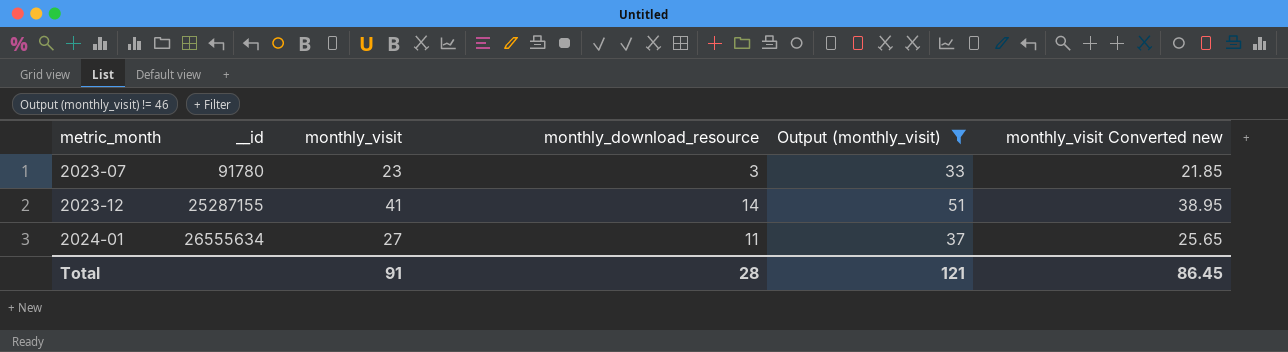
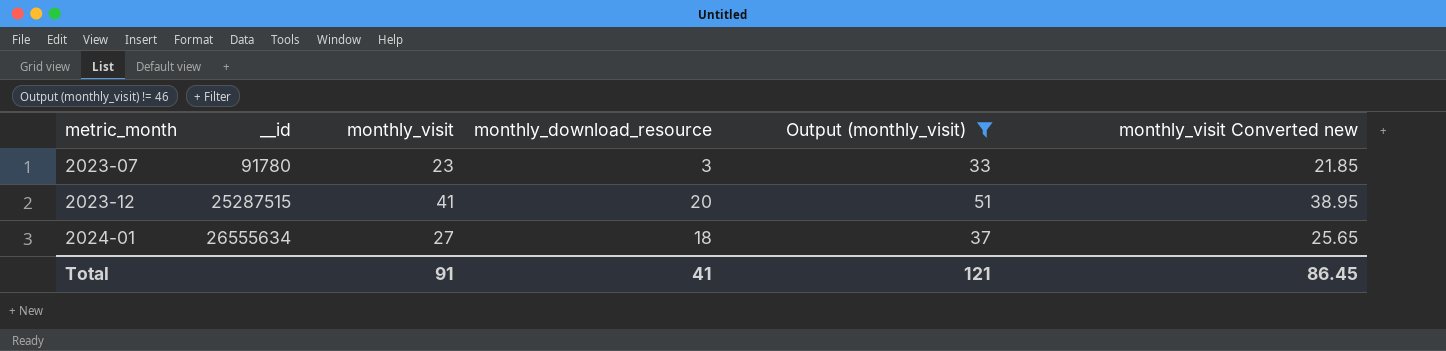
2023-12 | __id: 25287155 -> 25287515
2023-12 | monthly_download_resource: 14 -> 20
2024-01 | monthly_download_resource: 11 -> 18
Total | monthly_download_resource: 28 -> 41

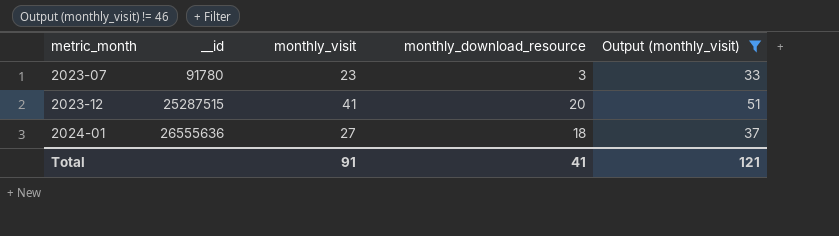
column monthly_visit Converted new | formula: [monthly_visit] * 0.95 -> none
2024-01 | __id: 26555634 -> 26555636

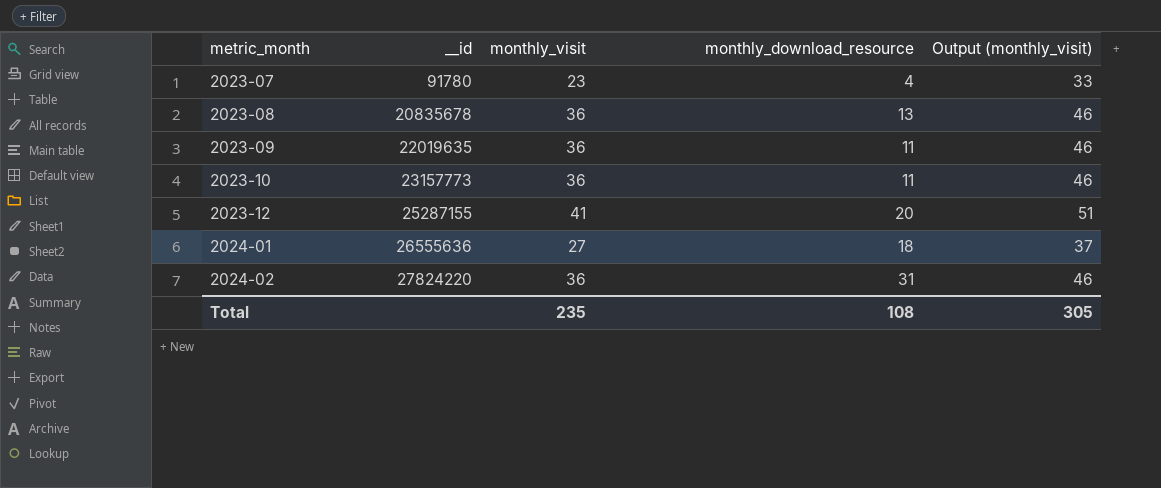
filter: Output (monthly_visit) != 46 -> none
2023-07 | monthly_download_resource: 3 -> 4
2023-12 | __id: 25287515 -> 25287155
Total | monthly_visit: 91 -> 235
Total | monthly_download_resource: 41 -> 108
Total | Output (monthly_visit): 121 -> 305

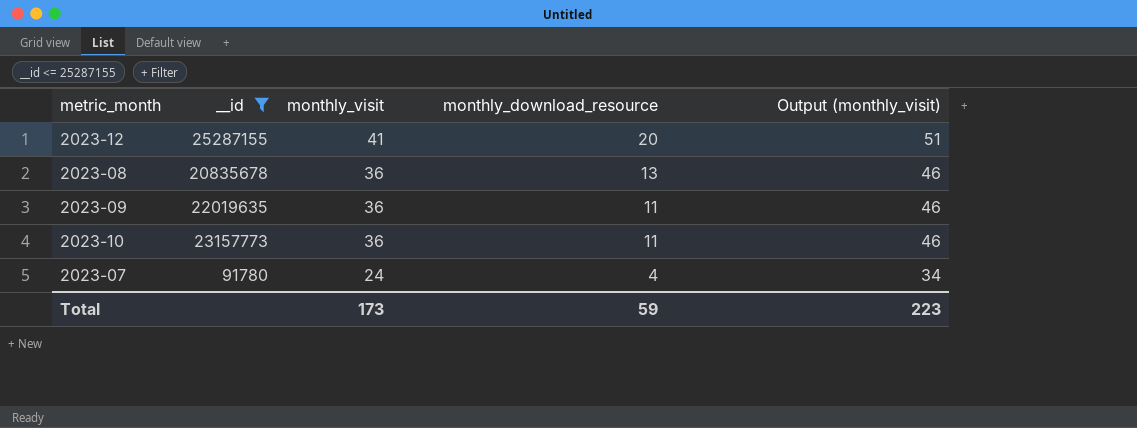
filter: none -> __id <= 25287155
row order: metric_month ascending -> monthly_visit descending
2023-07 | monthly_visit: 23 -> 24
2023-07 | Output (monthly_visit): 33 -> 34
Total | monthly_visit: 235 -> 173
Total | monthly_download_resource: 108 -> 59
Total | Output (monthly_visit): 305 -> 223

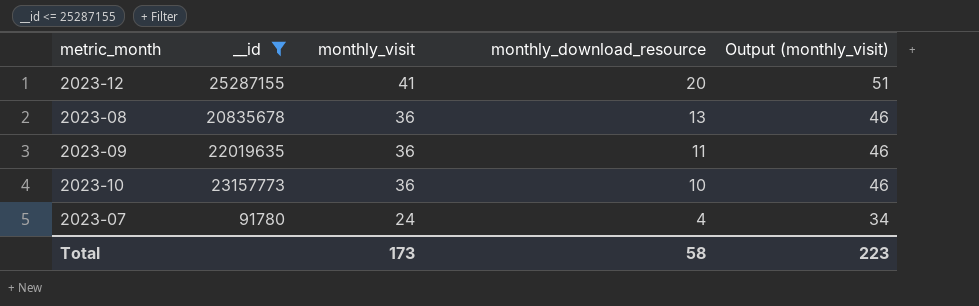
2023-10 | monthly_download_resource: 11 -> 10
Total | monthly_download_resource: 59 -> 58

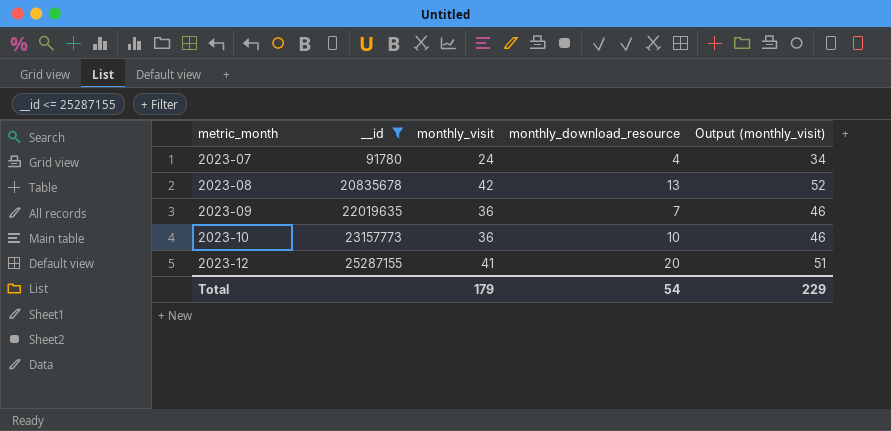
row order: monthly_visit descending -> metric_month ascending
2023-08 | monthly_visit: 36 -> 42
2023-08 | Output (monthly_visit): 46 -> 52
2023-09 | monthly_download_resource: 11 -> 7
Total | monthly_visit: 173 -> 179
Total | monthly_download_resource: 58 -> 54
Total | Output (monthly_visit): 223 -> 229

